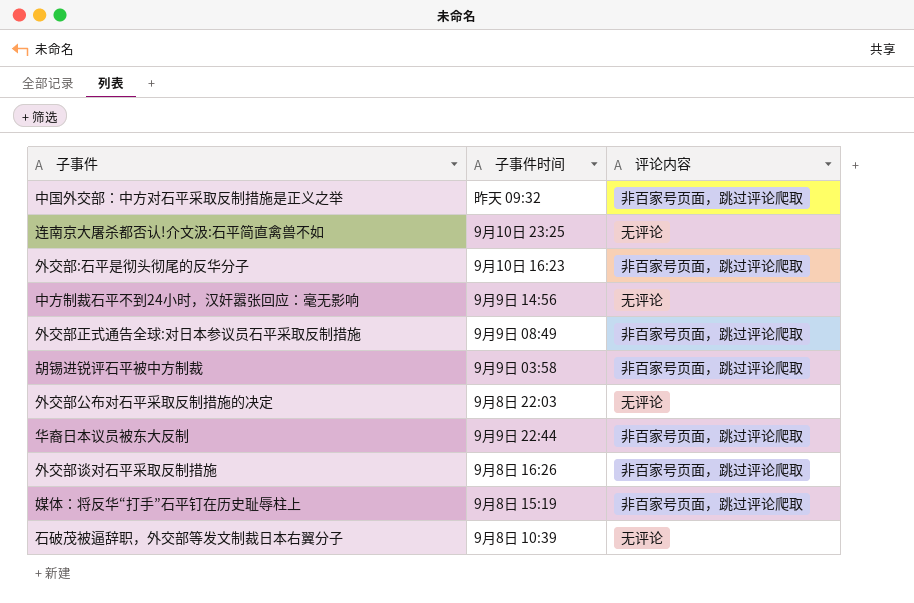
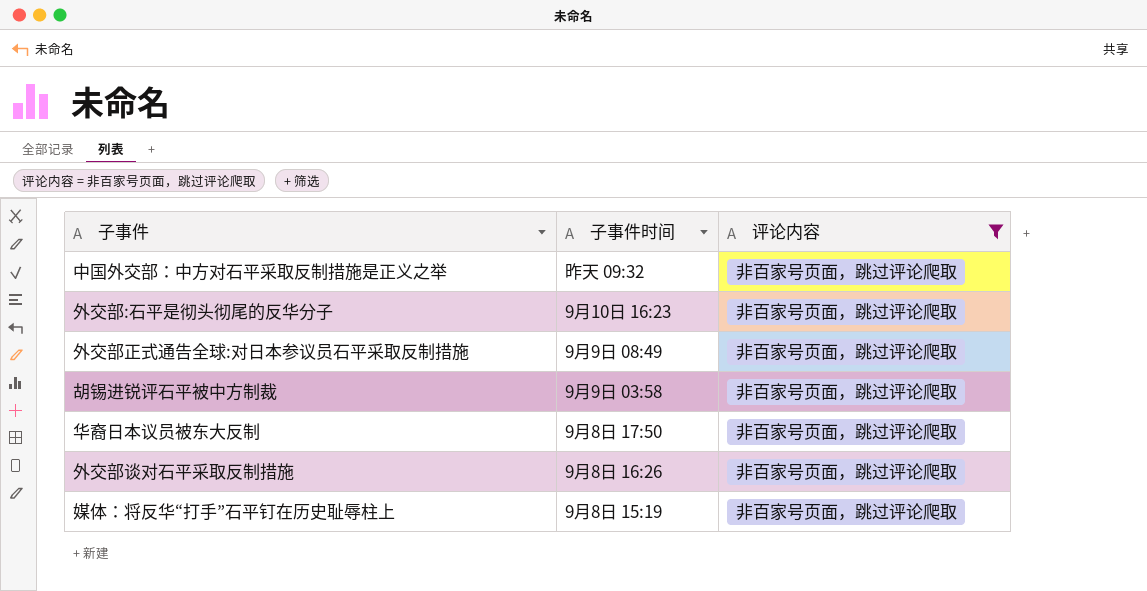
filter: none -> 评论内容 = 非百家号页面，跳过评论爬取
华裔日本议员被东大反制 | 子事件时间: 9月9日 22:44 -> 9月8日 17:50

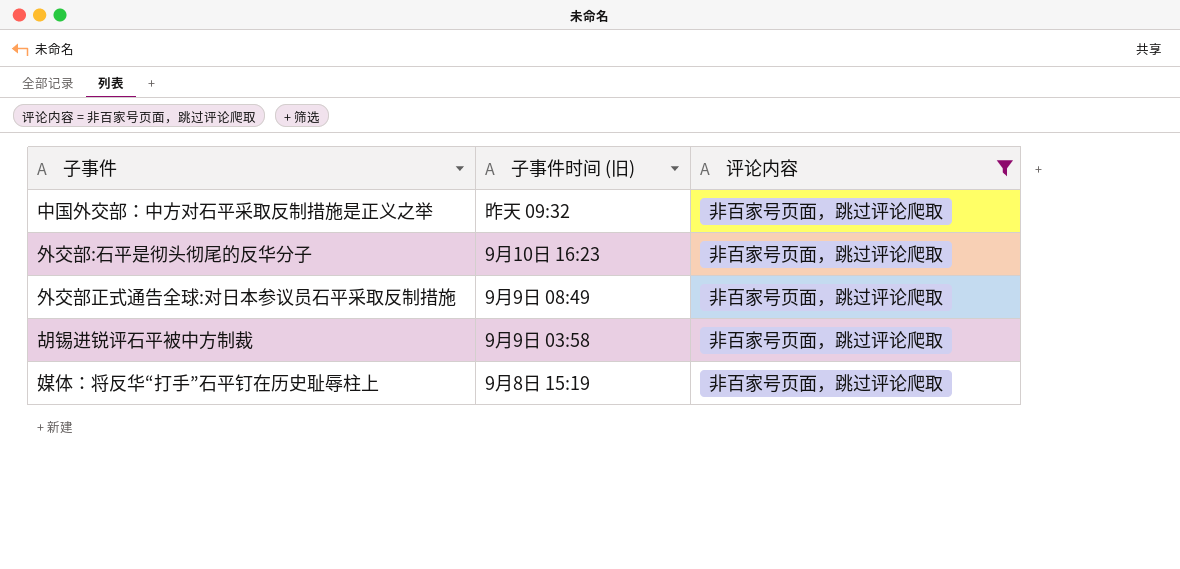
column name: 子事件时间 -> 子事件时间 (旧)
row 华裔日本议员被东大反制: 9月8日 17:50 | 非百家号页面，跳过评论爬取 -> none
row 外交部谈对石平采取反制措施: 9月8日 16:26 | 非百家号页面，跳过评论爬取 -> none

